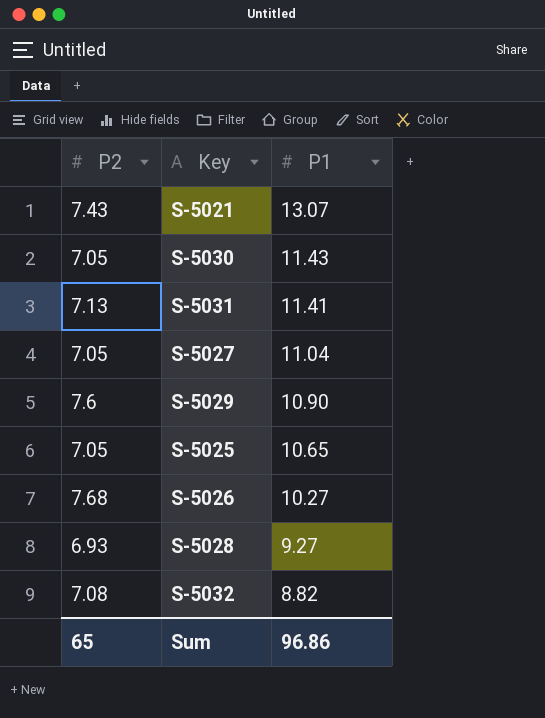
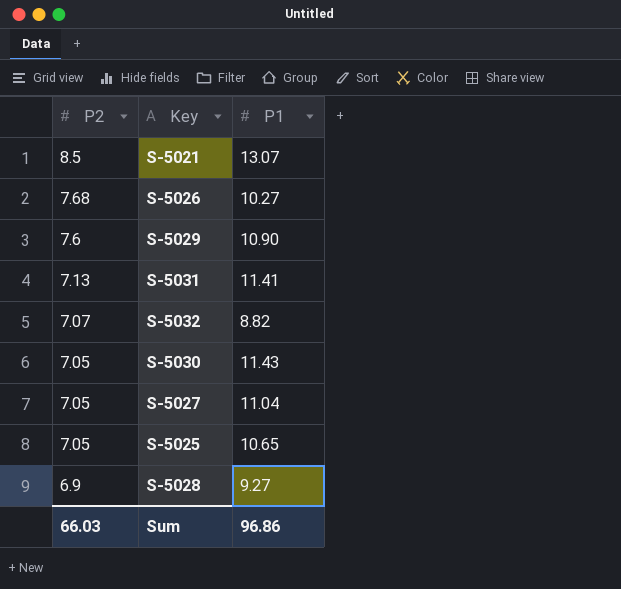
row order: P1 descending -> P2 descending
S-5021 | P2: 7.43 -> 8.5
S-5032 | P2: 7.08 -> 7.07
S-5028 | P2: 6.93 -> 6.9
Sum | P2: 65 -> 66.03

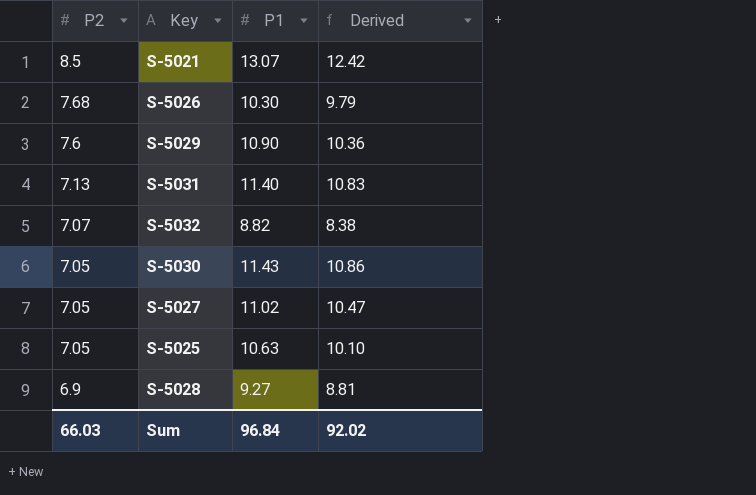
column Derived | formula: none -> [P1] * 0.95
S-5026 | P1: 10.27 -> 10.30
S-5031 | P1: 11.41 -> 11.40
S-5027 | P1: 11.04 -> 11.02
S-5025 | P1: 10.65 -> 10.63
Sum | P1: 96.86 -> 96.84

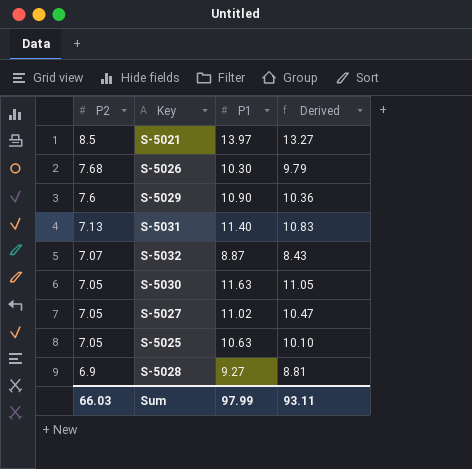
S-5021 | P1: 13.07 -> 13.97
S-5021 | Derived: 12.42 -> 13.27
S-5032 | P1: 8.82 -> 8.87
S-5032 | Derived: 8.38 -> 8.43
S-5030 | P1: 11.43 -> 11.63
S-5030 | Derived: 10.86 -> 11.05
Sum | P1: 96.84 -> 97.99
Sum | Derived: 92.02 -> 93.11

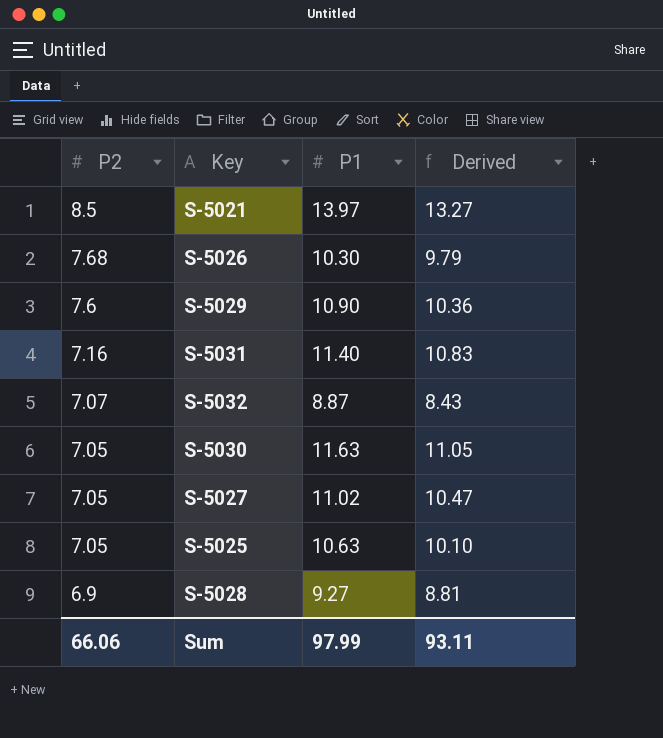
S-5031 | P2: 7.13 -> 7.16
Sum | P2: 66.03 -> 66.06

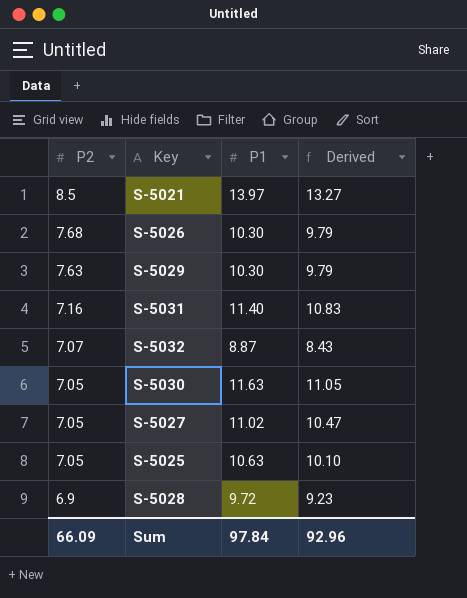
S-5029 | P2: 7.6 -> 7.63
S-5029 | P1: 10.90 -> 10.30
S-5029 | Derived: 10.36 -> 9.79
S-5028 | P1: 9.27 -> 9.72
S-5028 | Derived: 8.81 -> 9.23
Sum | P2: 66.06 -> 66.09
Sum | P1: 97.99 -> 97.84
Sum | Derived: 93.11 -> 92.96

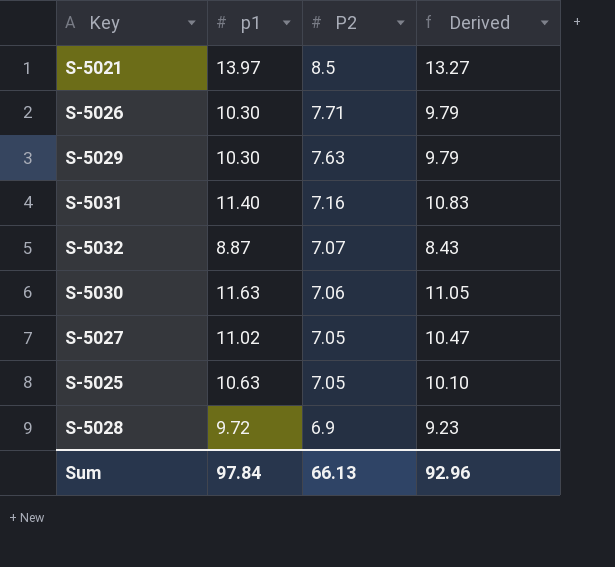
column name: P1 -> p1
column P2 | position: 1 -> 3
S-5026 | P2: 7.68 -> 7.71
S-5030 | P2: 7.05 -> 7.06
Sum | P2: 66.09 -> 66.13

